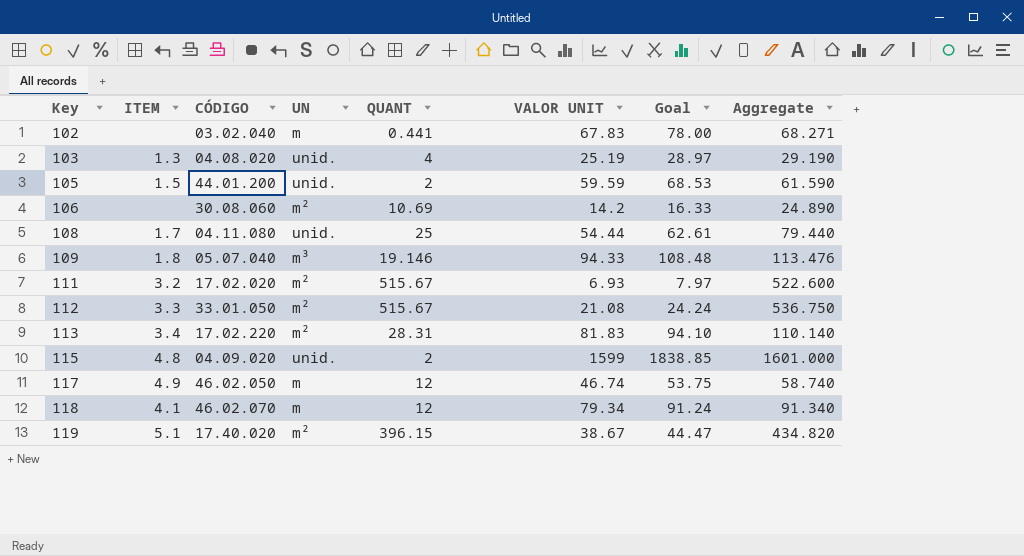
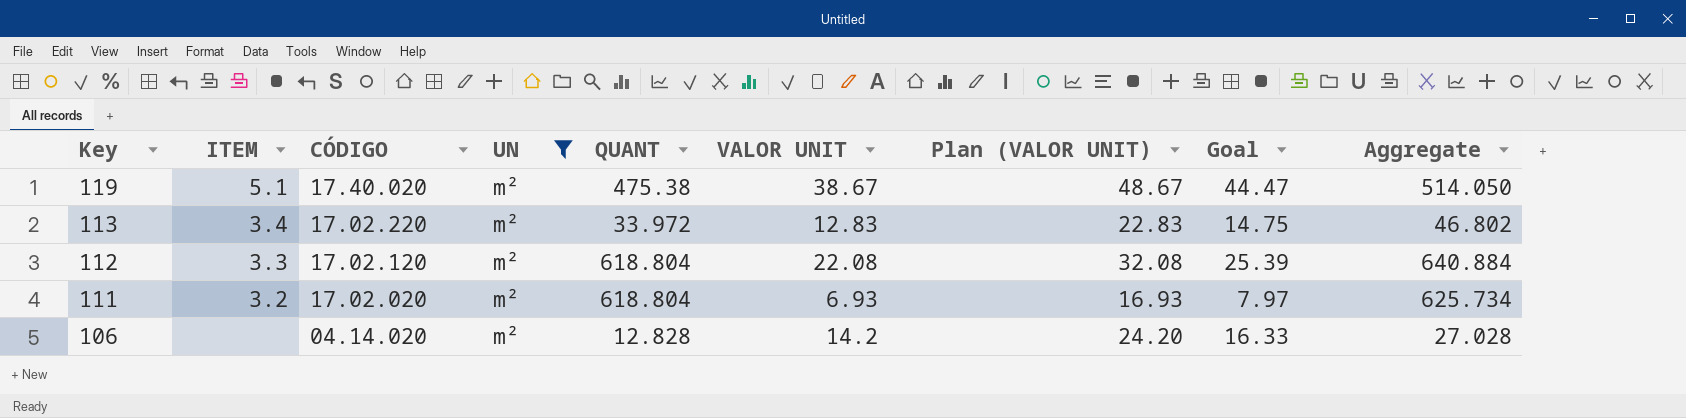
filter: none -> UN = m²
row order: Key ascending -> Key descending
column Plan (VALOR UNIT) | formula: none -> [VALOR UNIT] + 10
119 | QUANT: 396.15 -> 475.38
119 | Aggregate: 434.820 -> 514.050
113 | QUANT: 28.31 -> 33.972
113 | VALOR UNIT: 81.83 -> 12.83
113 | Goal: 94.10 -> 14.75
113 | Aggregate: 110.140 -> 46.802
112 | CÓDIGO: 33.01.050 -> 17.02.120
112 | QUANT: 515.67 -> 618.804
112 | VALOR UNIT: 21.08 -> 22.08
112 | Goal: 24.24 -> 25.39
112 | Aggregate: 536.750 -> 640.884
111 | QUANT: 515.67 -> 618.804
111 | Aggregate: 522.600 -> 625.734
106 | CÓDIGO: 30.08.060 -> 04.14.020
106 | QUANT: 10.69 -> 12.828
106 | Aggregate: 24.890 -> 27.028

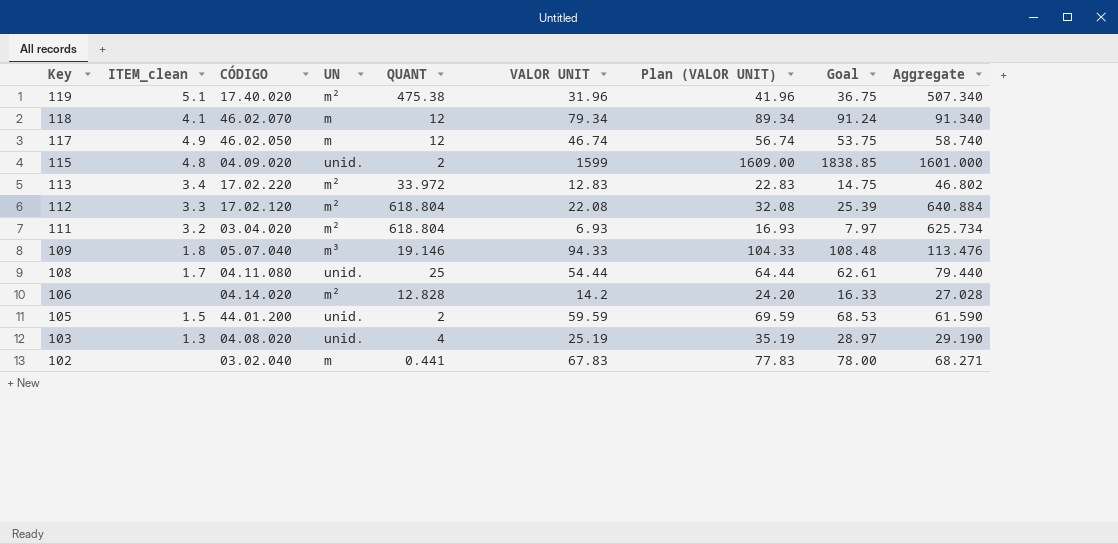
filter: UN = m² -> none
column name: ITEM -> ITEM_clean
119 | VALOR UNIT: 38.67 -> 31.96
119 | Plan (VALOR UNIT): 48.67 -> 41.96
119 | Goal: 44.47 -> 36.75
119 | Aggregate: 514.050 -> 507.340
111 | CÓDIGO: 17.02.020 -> 03.04.020

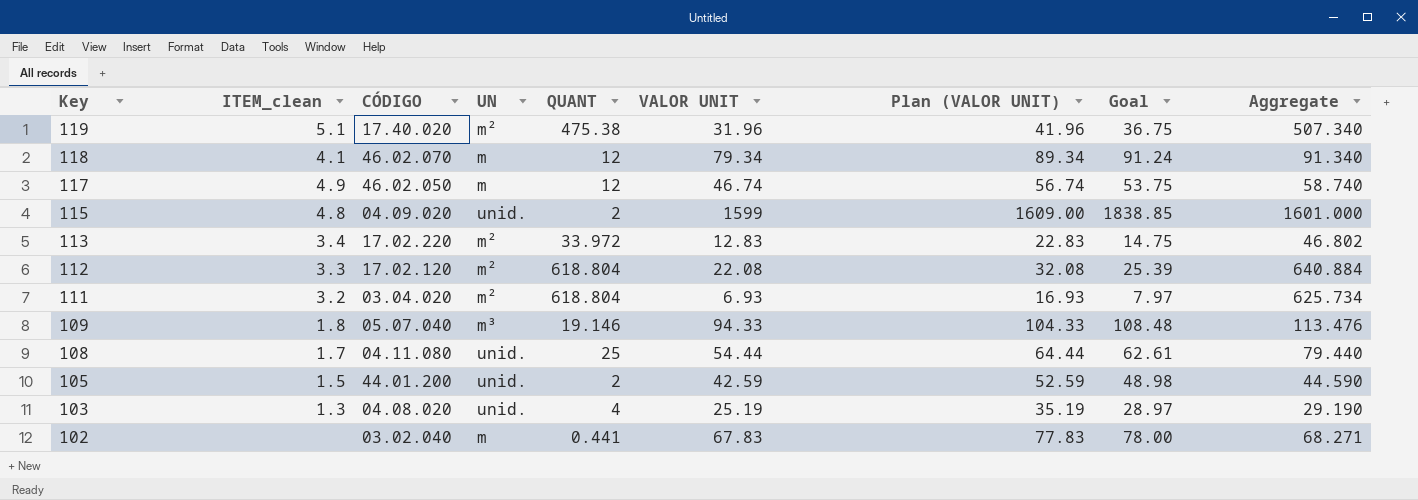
row 106: none | 04.14.020 | m² | 12.828 | 14.2 | 24.20 | 16.33 | 27.028 -> none
105 | VALOR UNIT: 59.59 -> 42.59
105 | Plan (VALOR UNIT): 69.59 -> 52.59
105 | Goal: 68.53 -> 48.98
105 | Aggregate: 61.590 -> 44.590

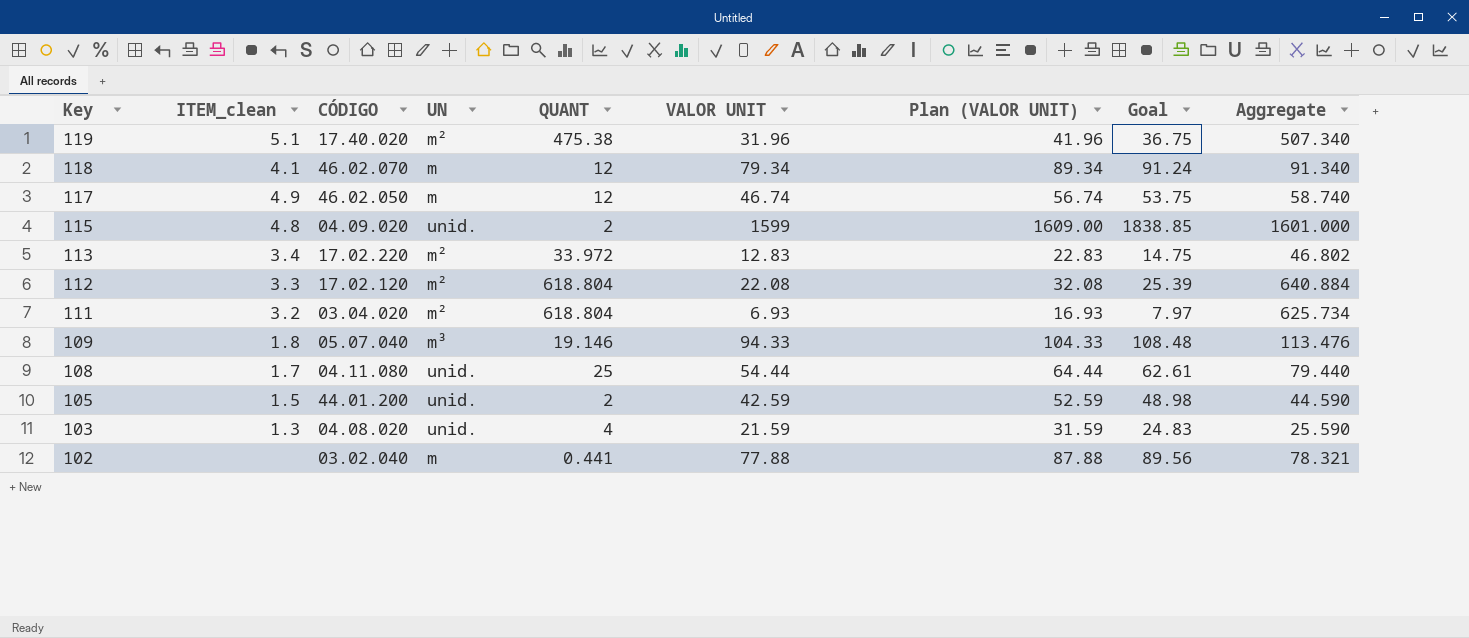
103 | VALOR UNIT: 25.19 -> 21.59
103 | Plan (VALOR UNIT): 35.19 -> 31.59
103 | Goal: 28.97 -> 24.83
103 | Aggregate: 29.190 -> 25.590
102 | VALOR UNIT: 67.83 -> 77.88
102 | Plan (VALOR UNIT): 77.83 -> 87.88
102 | Goal: 78.00 -> 89.56
102 | Aggregate: 68.271 -> 78.321

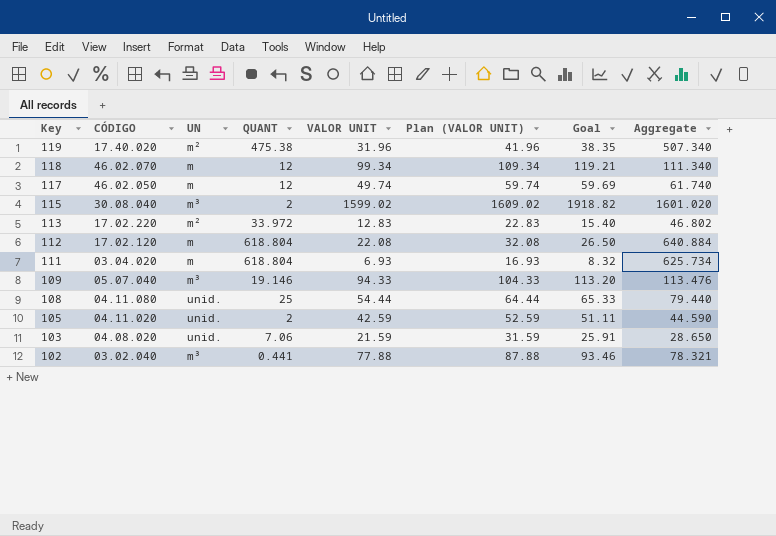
column ITEM_clean | position: 2 -> none
column Goal | formula: [VALOR UNIT] * 1.15 -> [VALOR UNIT] * 1.2
118 | VALOR UNIT: 79.34 -> 99.34
118 | Plan (VALOR UNIT): 89.34 -> 109.34
118 | Aggregate: 91.340 -> 111.340
117 | VALOR UNIT: 46.74 -> 49.74
117 | Plan (VALOR UNIT): 56.74 -> 59.74
117 | Aggregate: 58.740 -> 61.740
115 | CÓDIGO: 04.09.020 -> 30.08.040
115 | UN: unid. -> m³
115 | VALOR UNIT: 1599 -> 1599.02
115 | Plan (VALOR UNIT): 1609.00 -> 1609.02
115 | Aggregate: 1601.000 -> 1601.020
112 | UN: m² -> m
111 | UN: m² -> m
105 | CÓDIGO: 44.01.200 -> 04.11.020
103 | QUANT: 4 -> 7.06
103 | Aggregate: 25.590 -> 28.650
102 | UN: m -> m³

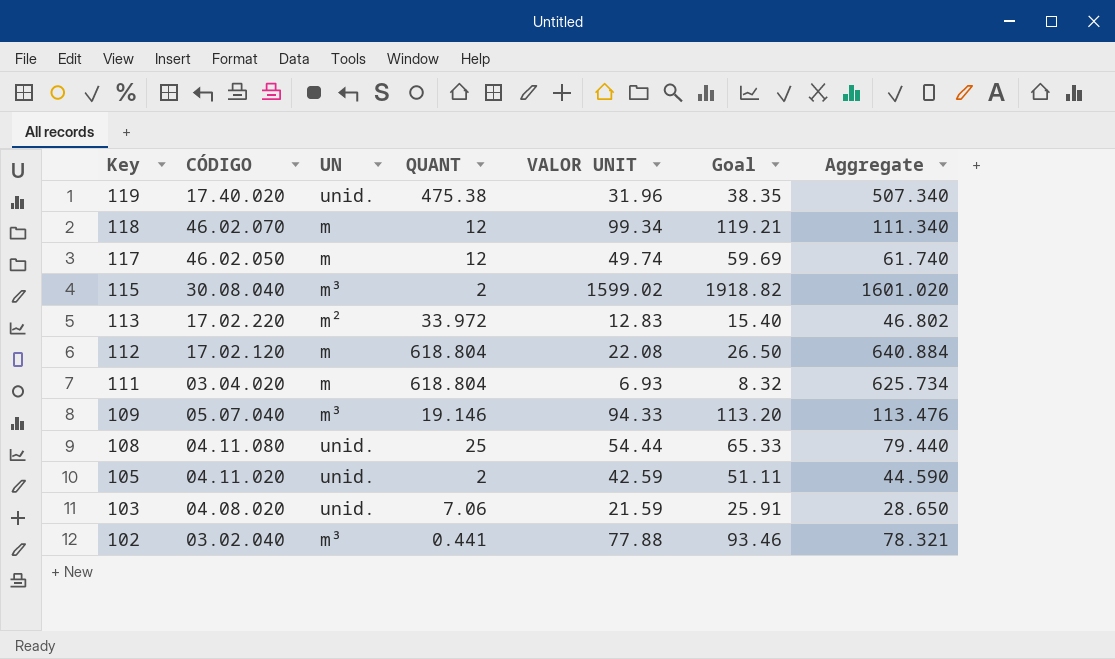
column Plan (VALOR UNIT) | formula: [VALOR UNIT] + 10 -> none
119 | UN: m² -> unid.

